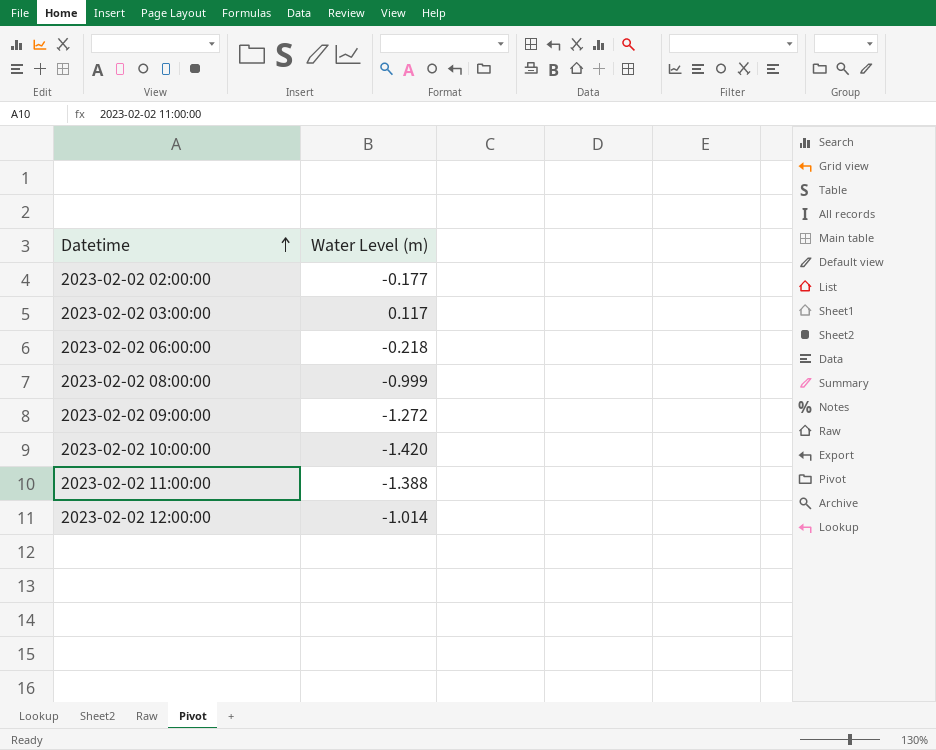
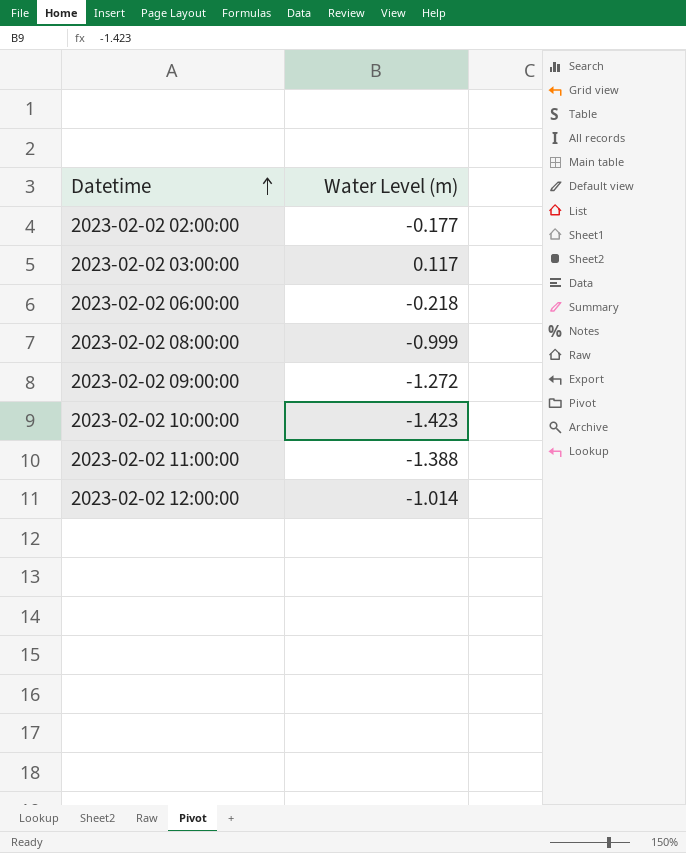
2023-02-02 10:00:00 | Water Level (m): -1.420 -> -1.423

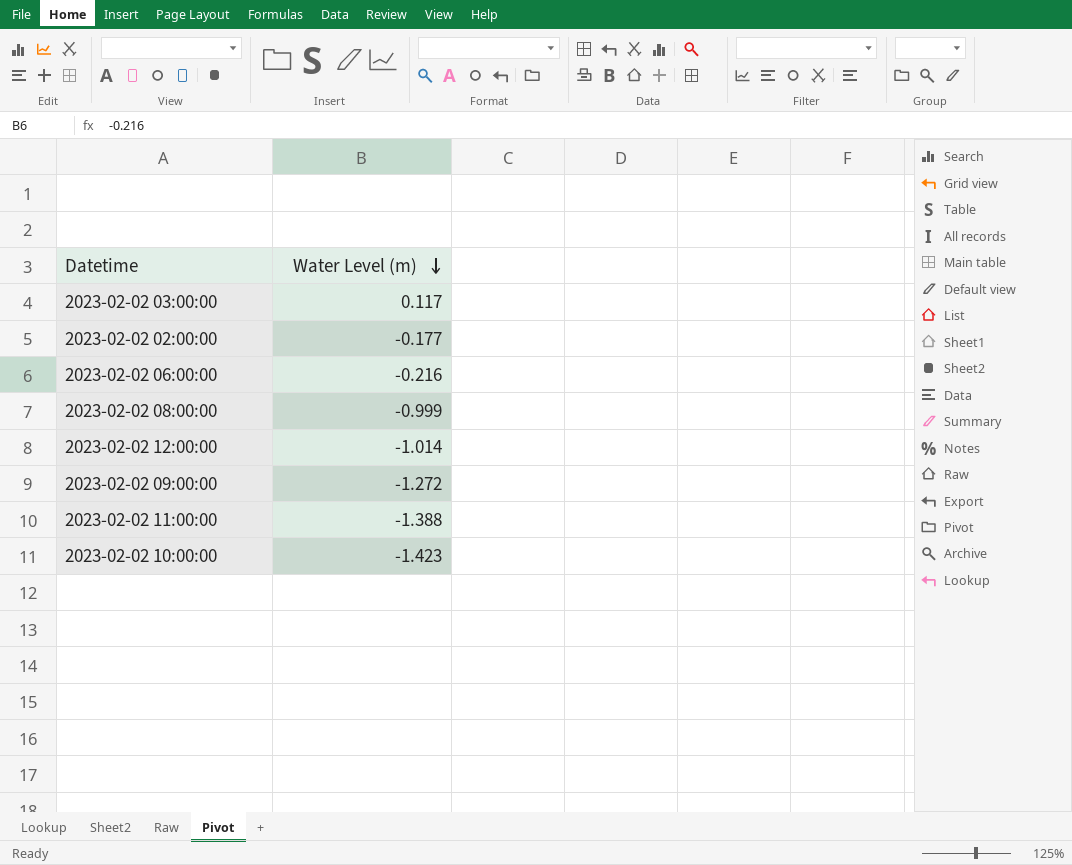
row order: Datetime ascending -> Water Level (m) descending
2023-02-02 06:00:00 | Water Level (m): -0.218 -> -0.216

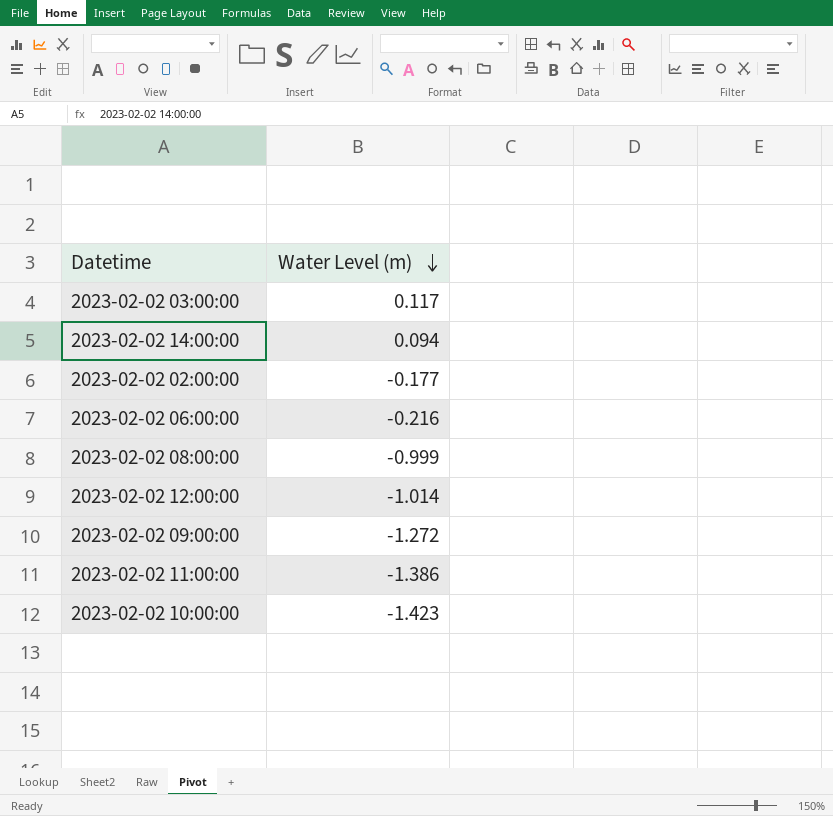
row 2023-02-02 14:00:00: none -> 0.094
2023-02-02 11:00:00 | Water Level (m): -1.388 -> -1.386

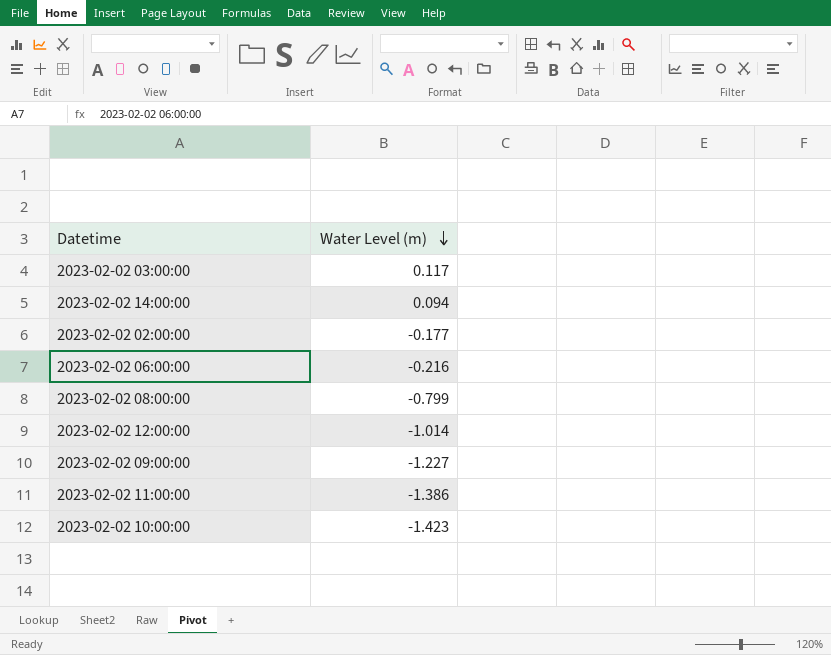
2023-02-02 08:00:00 | Water Level (m): -0.999 -> -0.799
2023-02-02 09:00:00 | Water Level (m): -1.272 -> -1.227

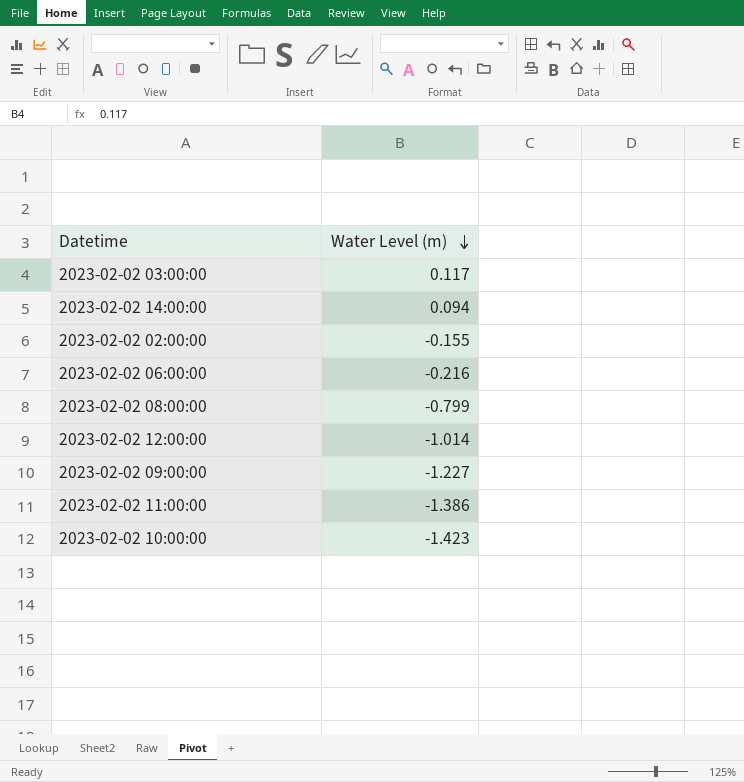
2023-02-02 02:00:00 | Water Level (m): -0.177 -> -0.155

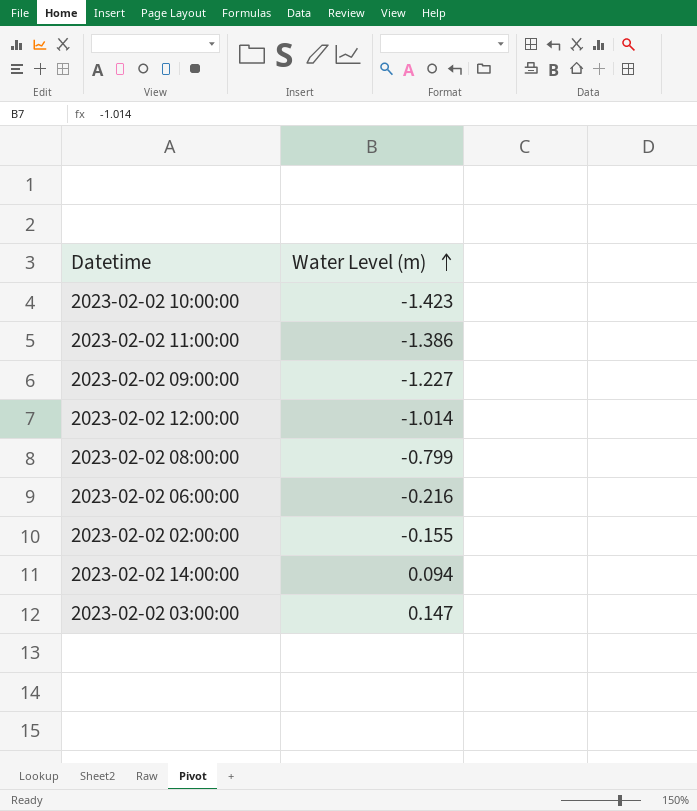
row order: Water Level (m) descending -> Water Level (m) ascending
2023-02-02 03:00:00 | Water Level (m): 0.117 -> 0.147

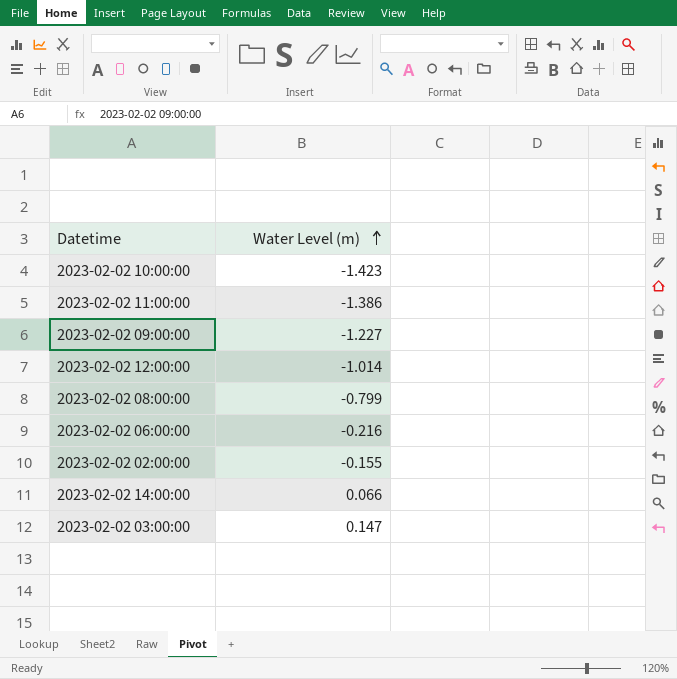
2023-02-02 14:00:00 | Water Level (m): 0.094 -> 0.066

